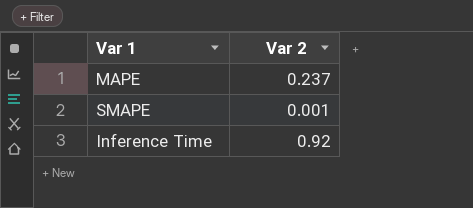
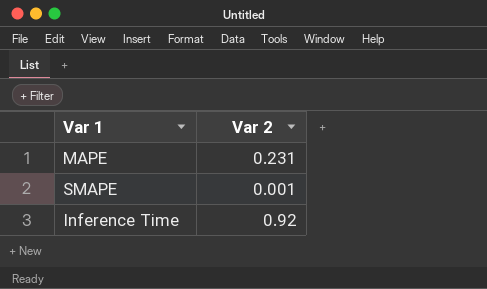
MAPE | Var 2: 0.237 -> 0.231

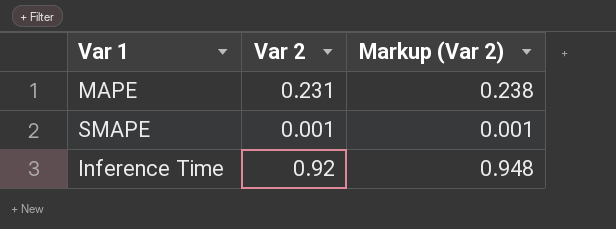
column Markup (Var 2) | formula: none -> [Var 2] * 1.03

